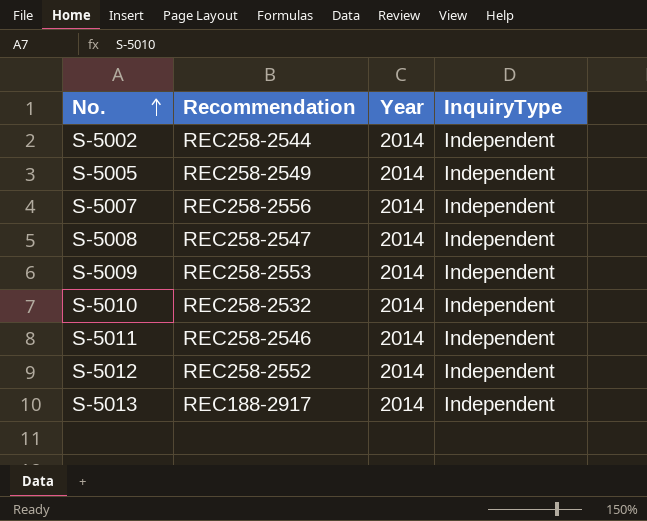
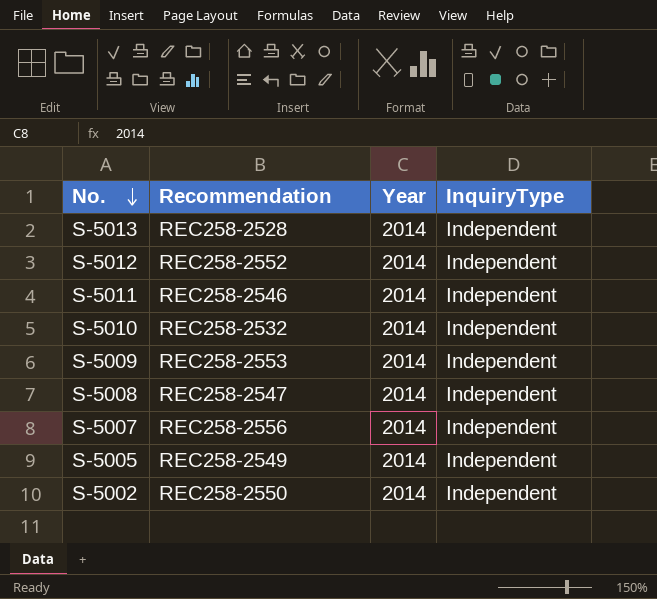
row order: No. ascending -> No. descending
S-5013 | Recommendation: REC188-2917 -> REC258-2528
S-5002 | Recommendation: REC258-2544 -> REC258-2550

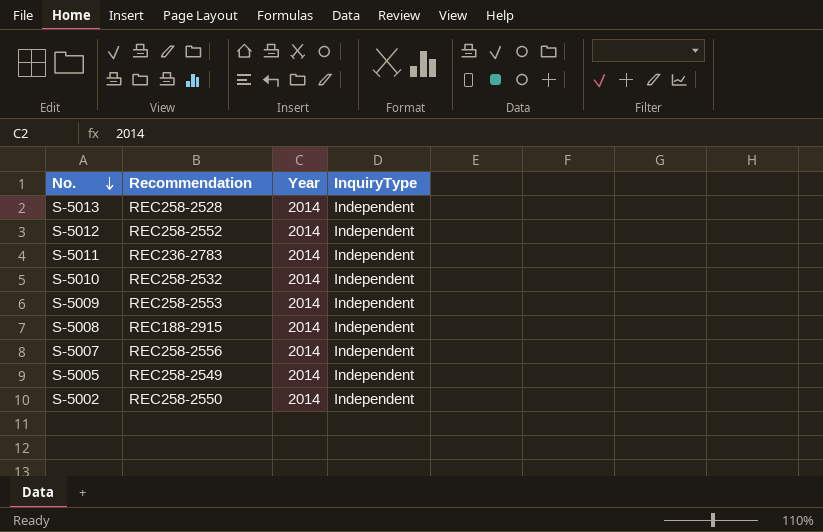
S-5011 | Recommendation: REC258-2546 -> REC236-2783
S-5008 | Recommendation: REC258-2547 -> REC188-2915

